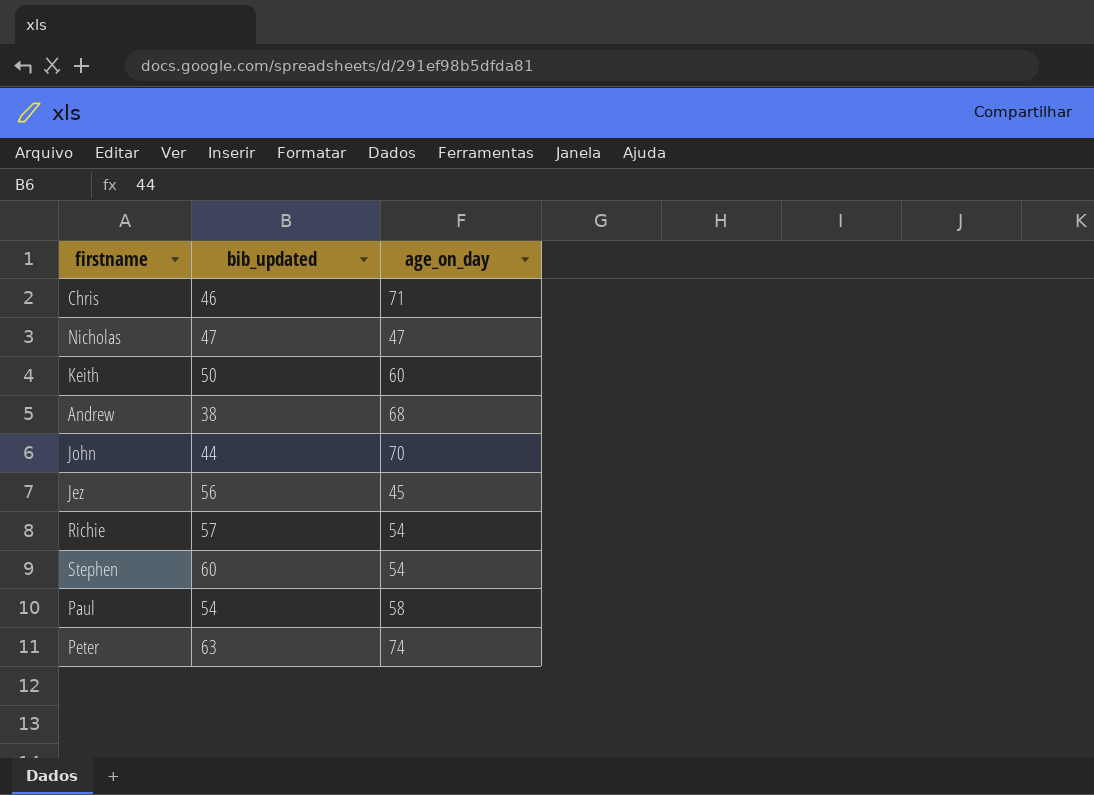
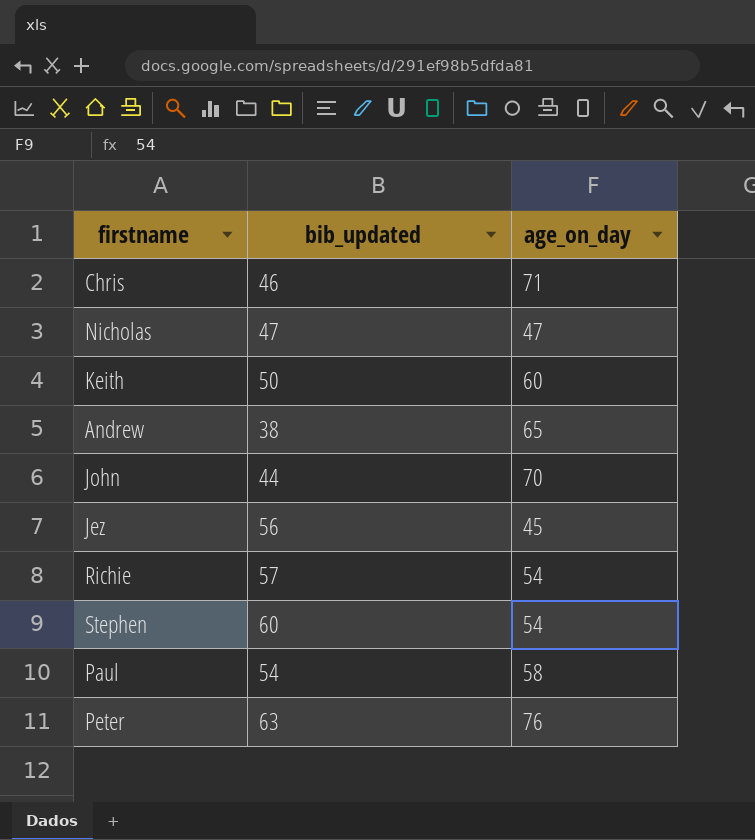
Andrew | age_on_day: 68 -> 65
Peter | age_on_day: 74 -> 76

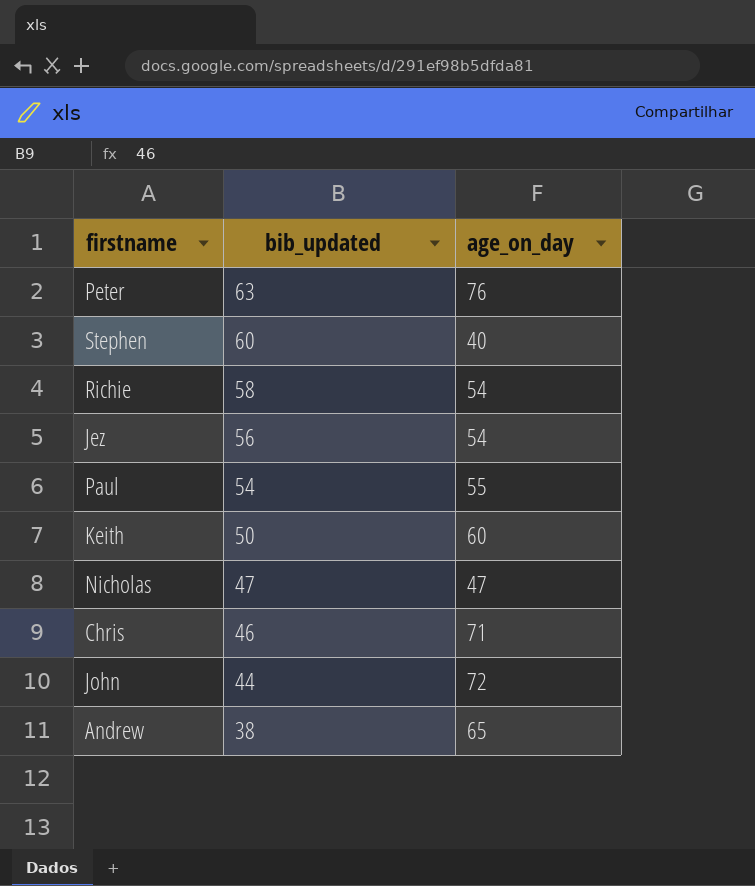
row order: none -> bib_updated descending
Stephen | age_on_day: 54 -> 40
Richie | bib_updated: 57 -> 58
Jez | age_on_day: 45 -> 54
Paul | age_on_day: 58 -> 55
John | age_on_day: 70 -> 72

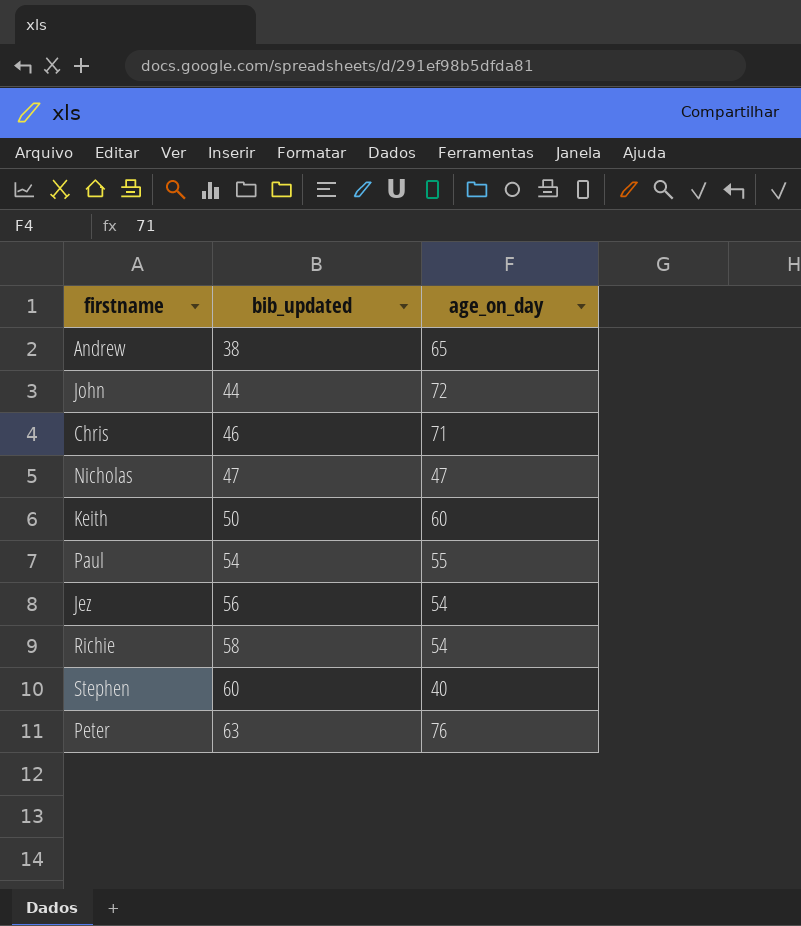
row order: bib_updated descending -> bib_updated ascending

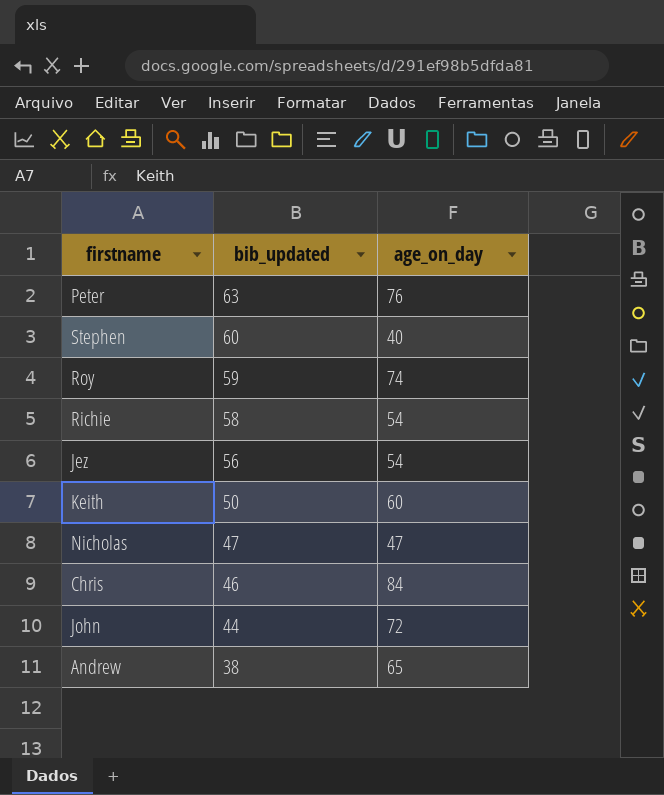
row order: bib_updated ascending -> bib_updated descending
row Paul: 54 | 55 -> none
row Roy: none -> 59 | 74
Chris | age_on_day: 71 -> 84

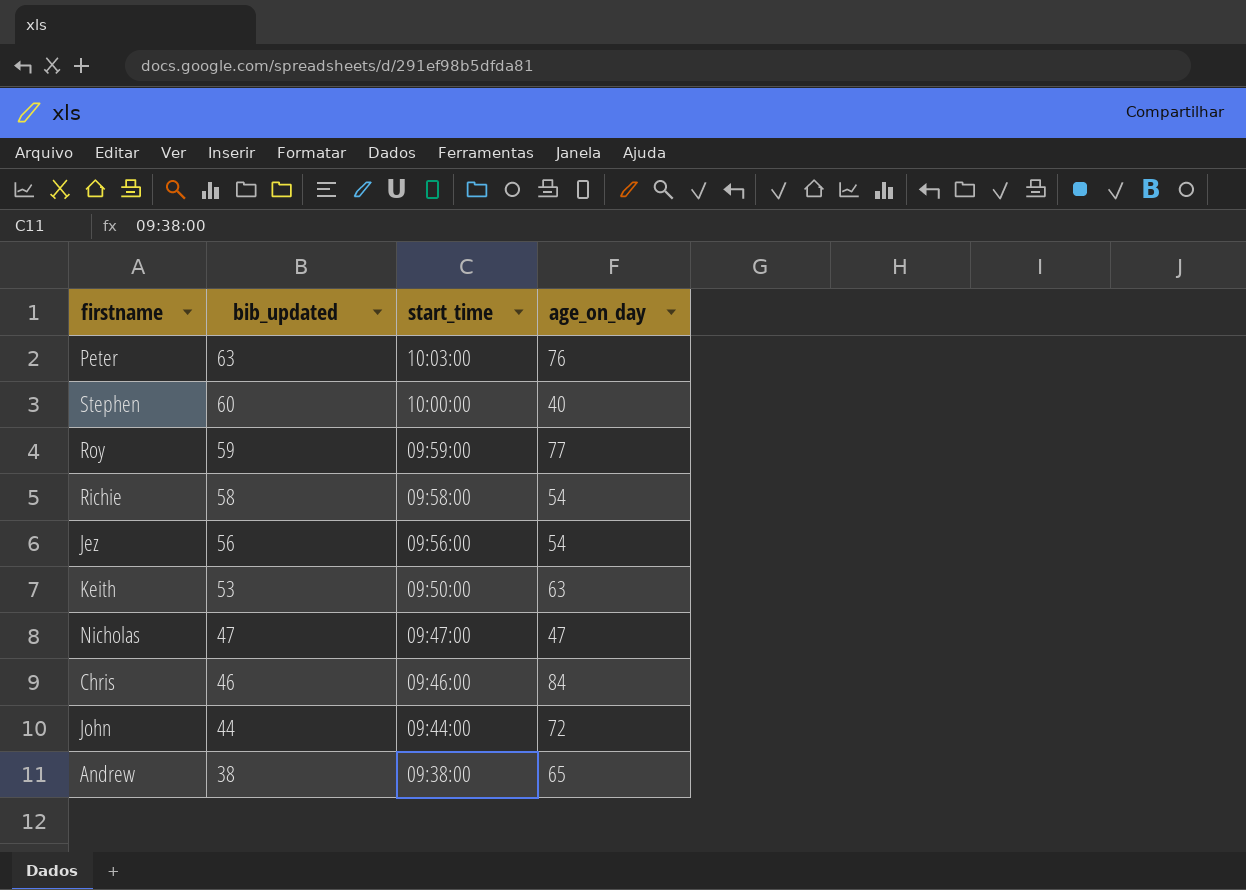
column start_time | position: none -> 3
Roy | age_on_day: 74 -> 77
Keith | bib_updated: 50 -> 53
Keith | age_on_day: 60 -> 63

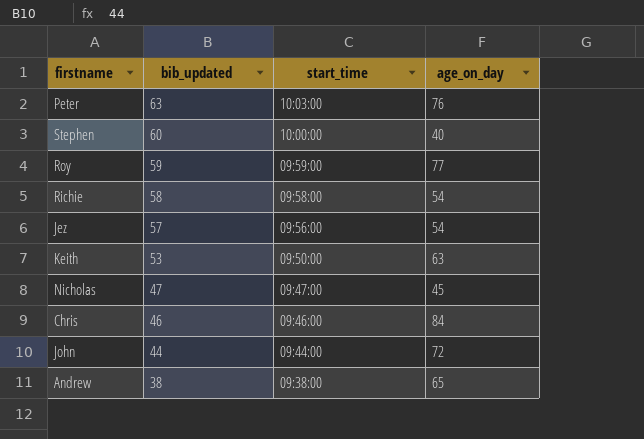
Jez | bib_updated: 56 -> 57
Nicholas | age_on_day: 47 -> 45

